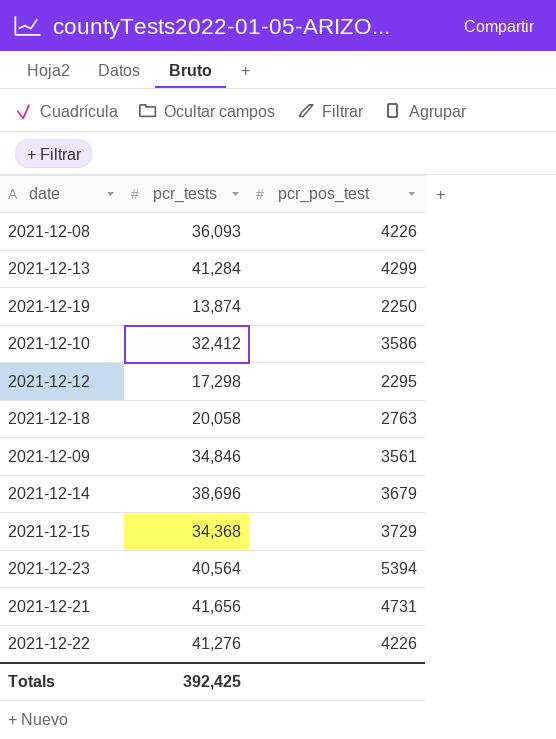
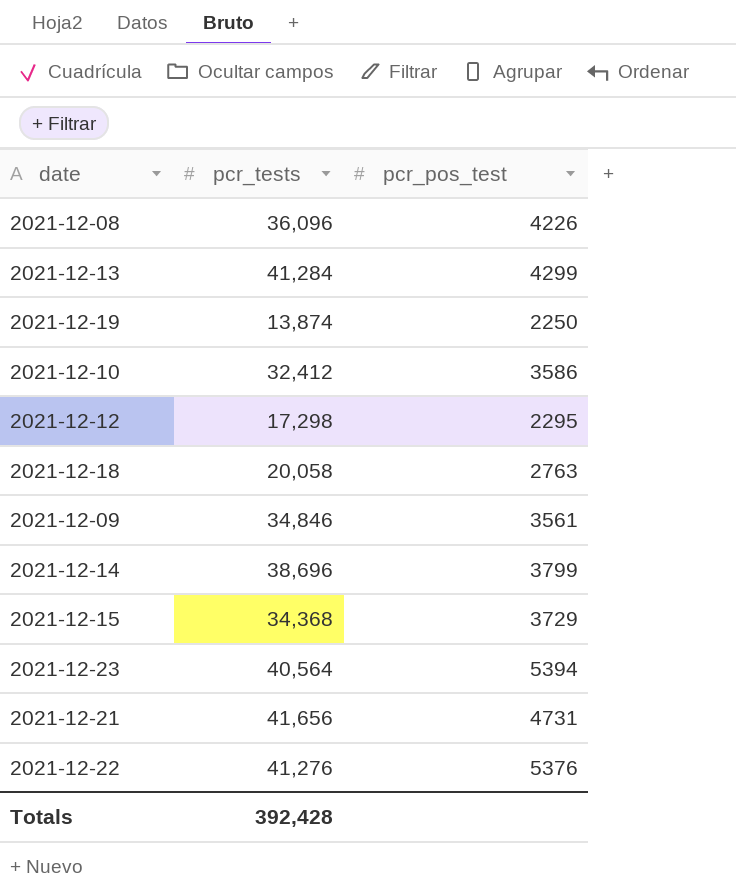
2021-12-08 | pcr_tests: 36,093 -> 36,096
2021-12-14 | pcr_pos_test: 3679 -> 3799
2021-12-22 | pcr_pos_test: 4226 -> 5376
Totals | pcr_tests: 392,425 -> 392,428

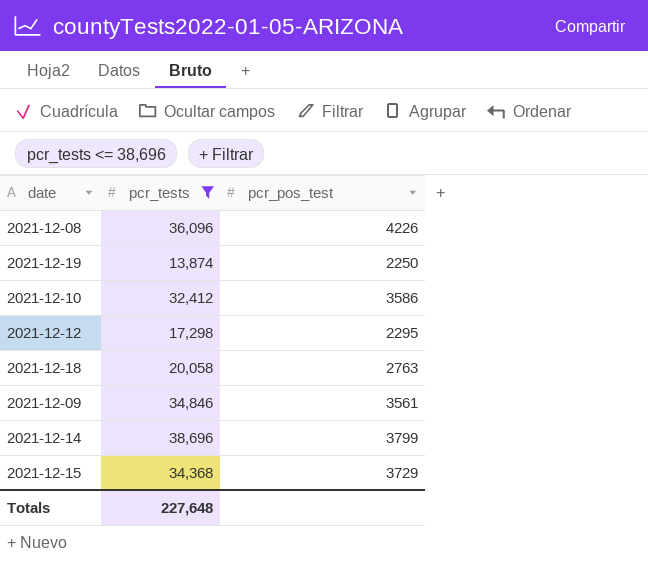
filter: none -> pcr_tests <= 38,696
Totals | pcr_tests: 392,428 -> 227,648

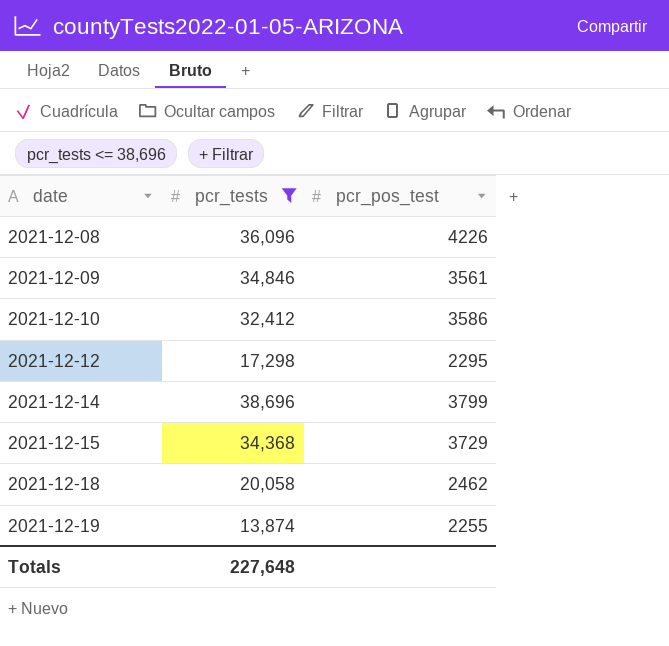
row order: none -> date ascending
2021-12-18 | pcr_pos_test: 2763 -> 2462
2021-12-19 | pcr_pos_test: 2250 -> 2255

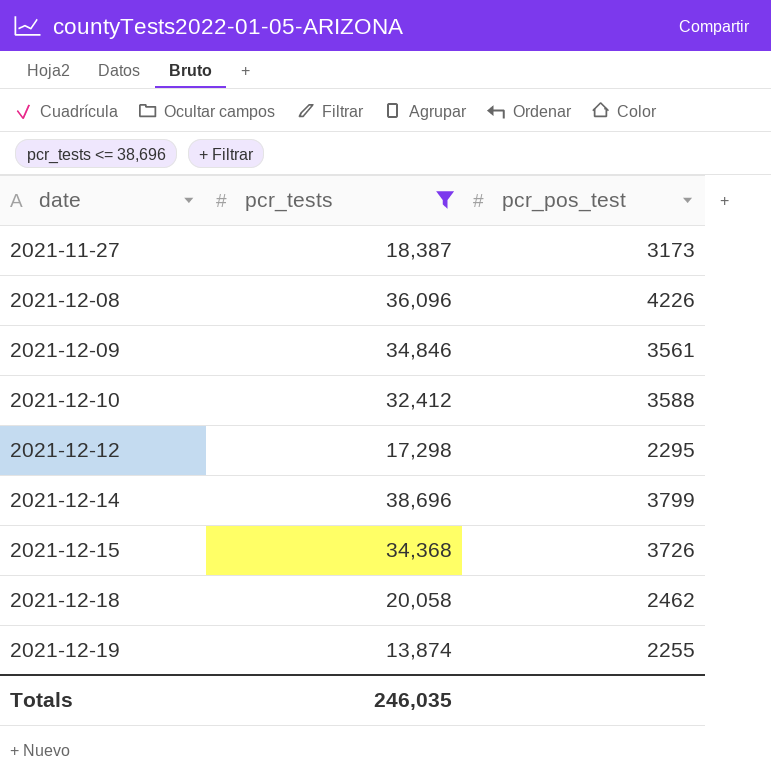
row 2021-11-27: none -> 18,387 | 3173
2021-12-10 | pcr_pos_test: 3586 -> 3588
2021-12-15 | pcr_pos_test: 3729 -> 3726
Totals | pcr_tests: 227,648 -> 246,035

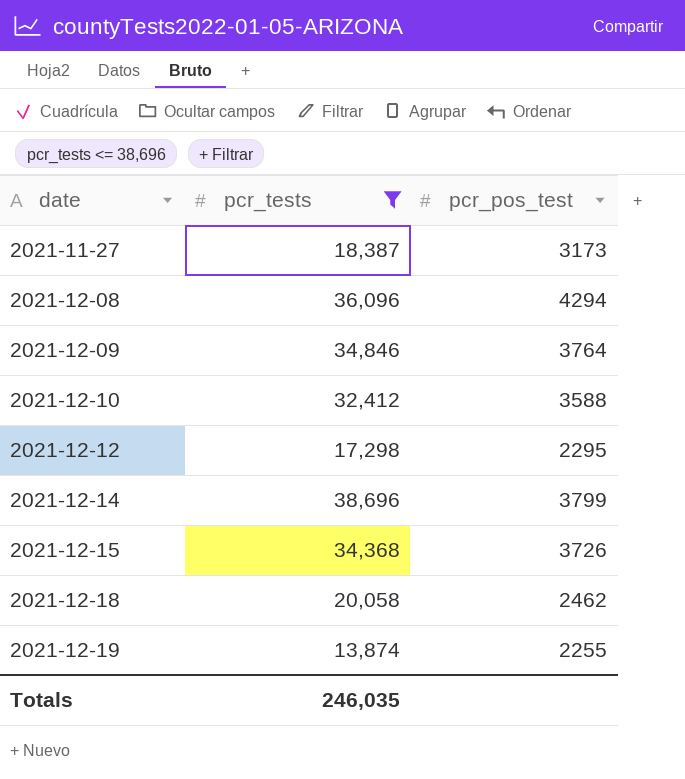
2021-12-08 | pcr_pos_test: 4226 -> 4294
2021-12-09 | pcr_pos_test: 3561 -> 3764

